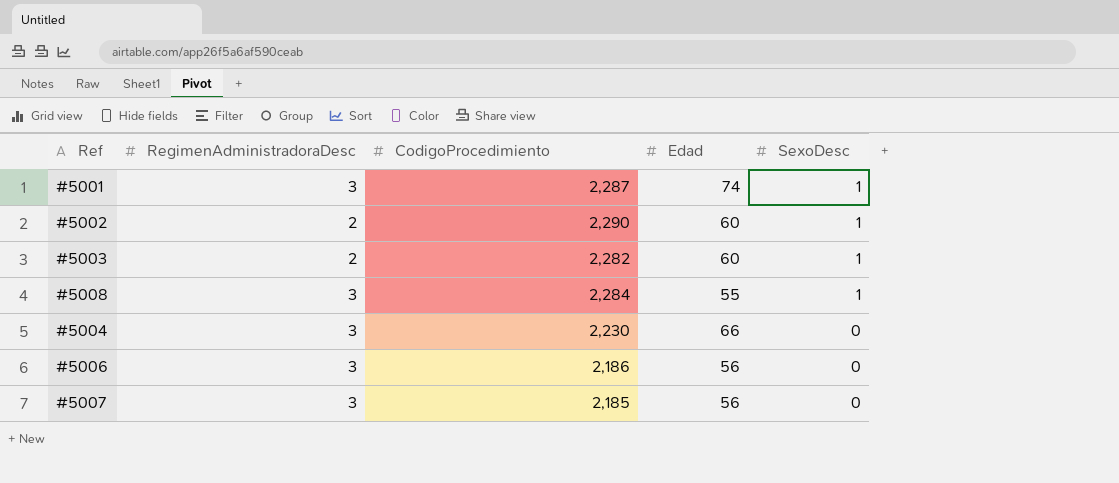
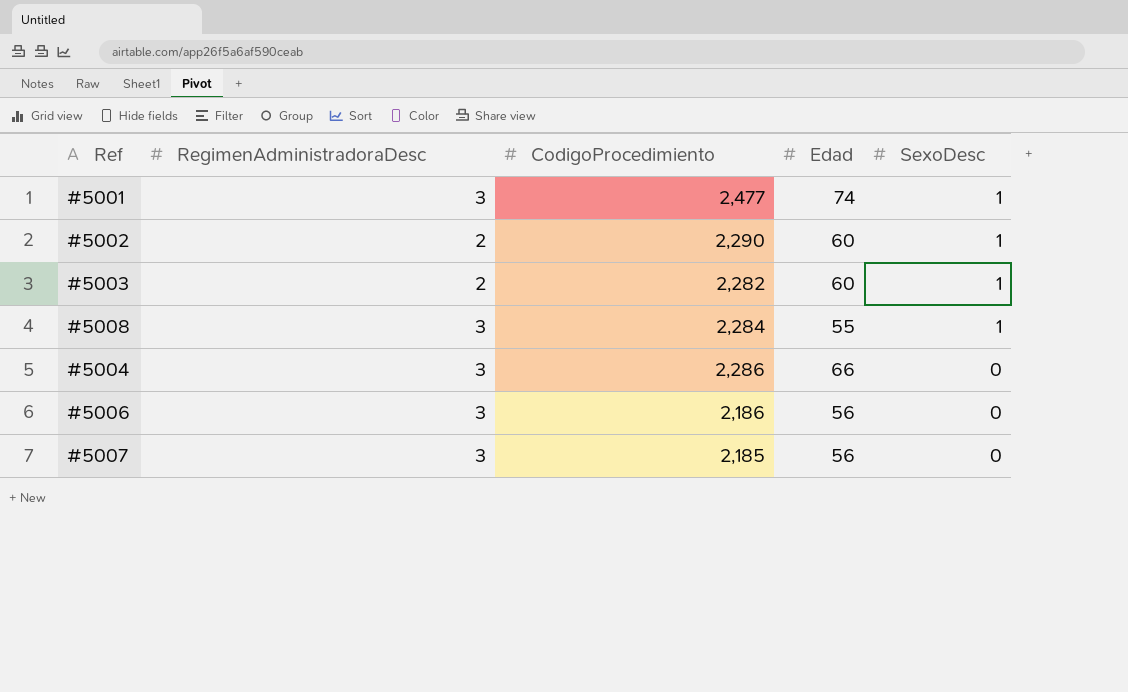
#5001 | CodigoProcedimiento: 2,287 -> 2,477
#5004 | CodigoProcedimiento: 2,230 -> 2,286

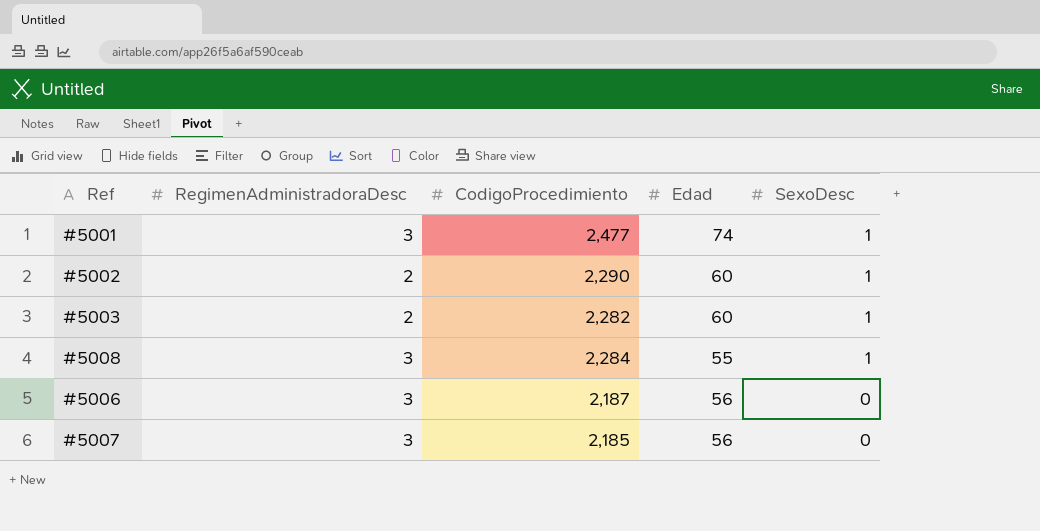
row #5004: 3 | 2,286 | 66 | 0 -> none
#5006 | CodigoProcedimiento: 2,186 -> 2,187

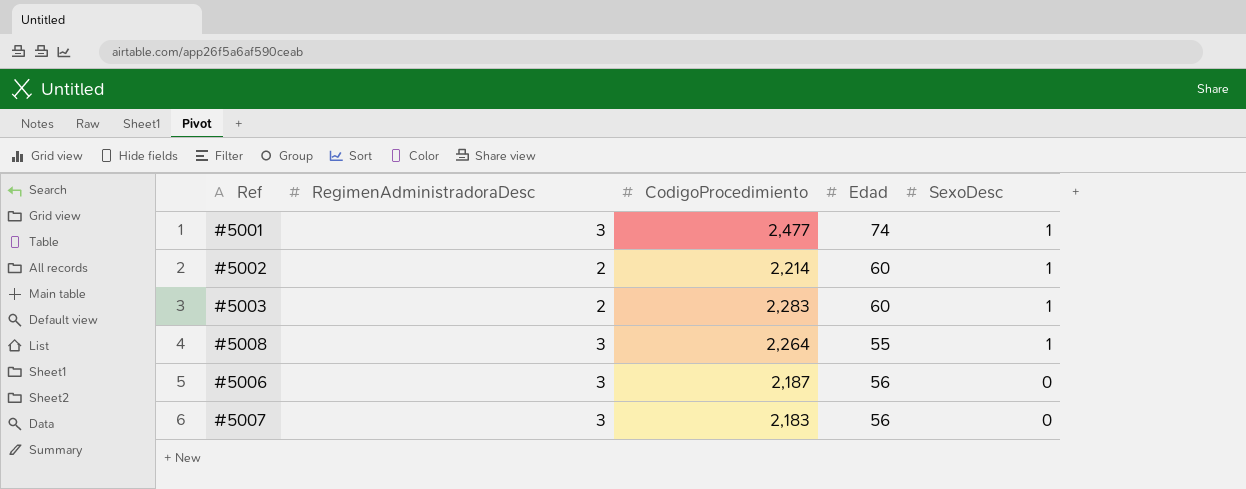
#5002 | CodigoProcedimiento: 2,290 -> 2,214
#5003 | CodigoProcedimiento: 2,282 -> 2,283
#5008 | CodigoProcedimiento: 2,284 -> 2,264
#5007 | CodigoProcedimiento: 2,185 -> 2,183

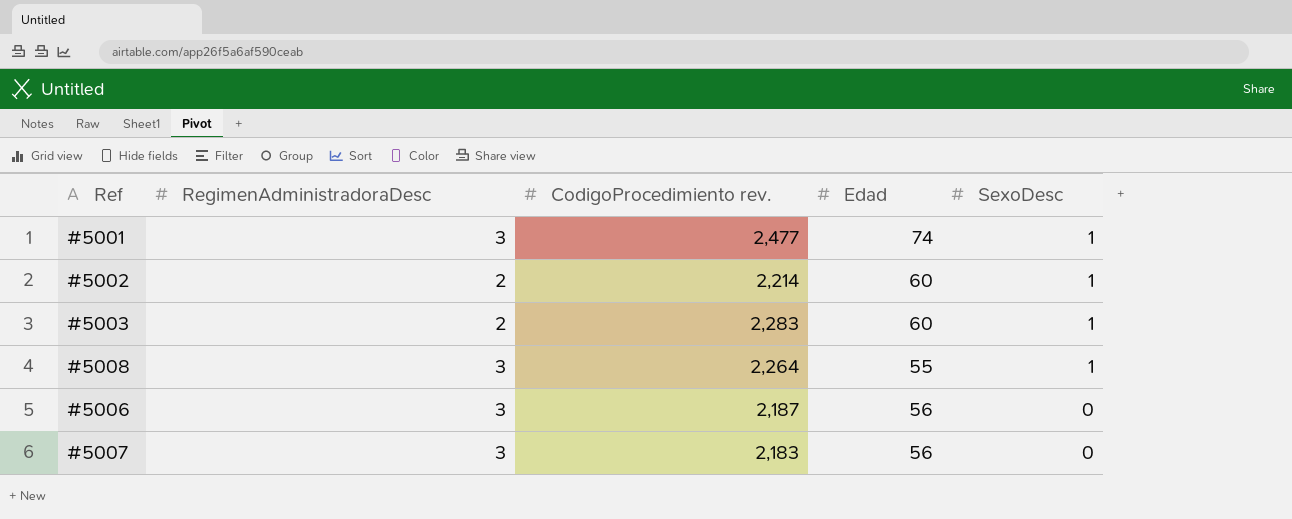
column name: CodigoProcedimiento -> CodigoProcedimiento rev.

